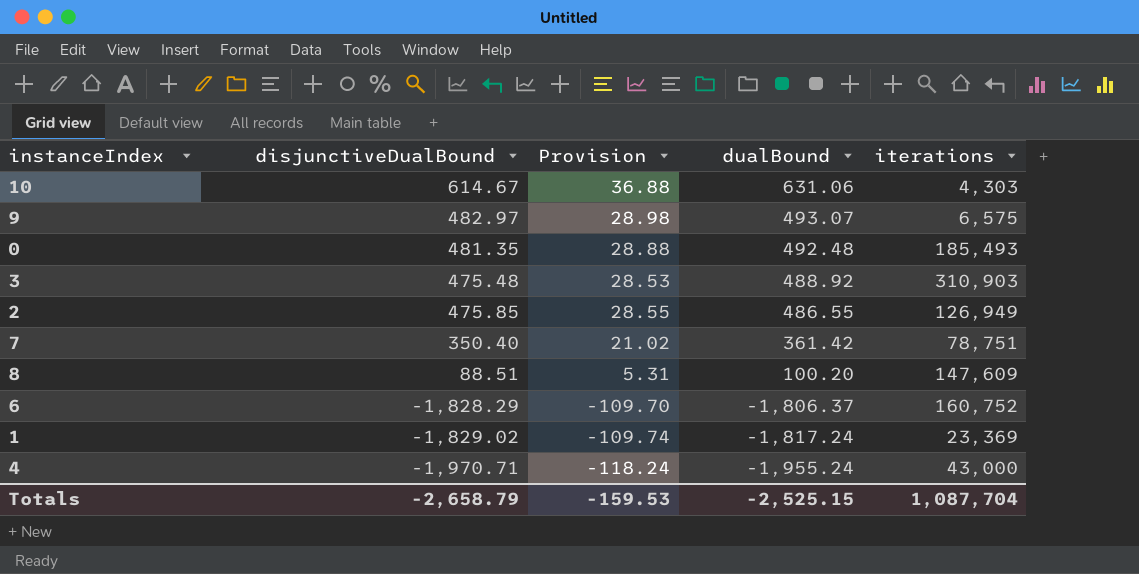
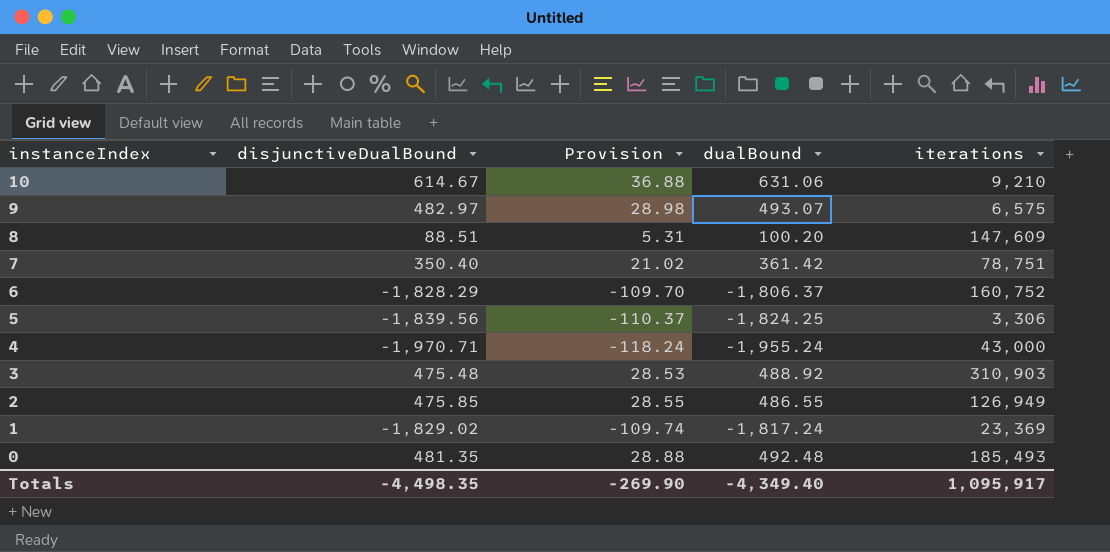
row order: dualBound descending -> instanceIndex descending
10 | iterations: 4,303 -> 9,210
row 5: none -> -1,839.56 | -110.37 | -1,824.25 | 3,306
Totals | disjunctiveDualBound: -2,658.79 -> -4,498.35
Totals | Provision: -159.53 -> -269.90
Totals | dualBound: -2,525.15 -> -4,349.40
Totals | iterations: 1,087,704 -> 1,095,917

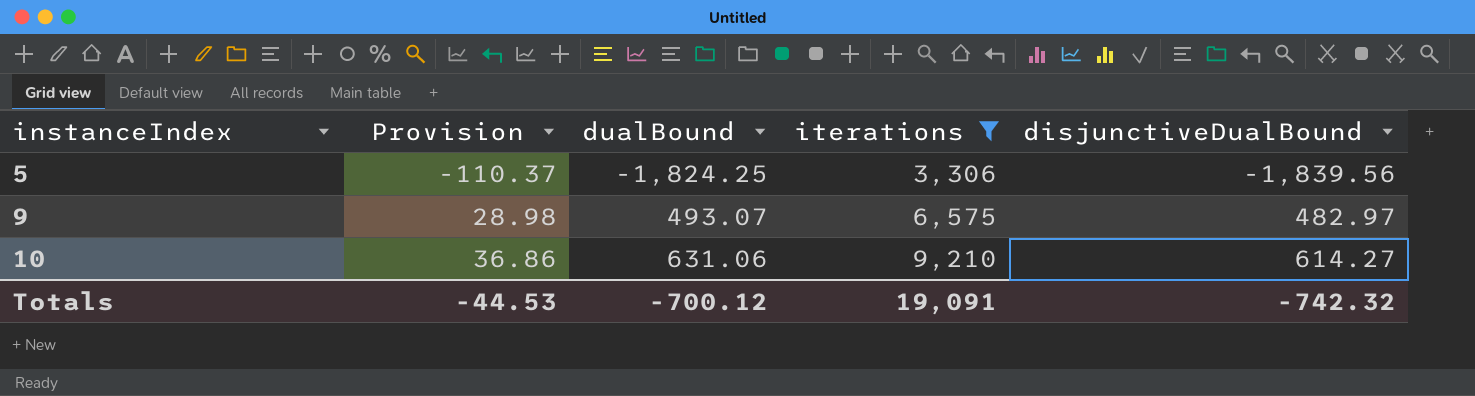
filter: none -> iterations <= 9,210
row order: instanceIndex descending -> instanceIndex ascending
column disjunctiveDualBound | position: 2 -> 5
10 | Provision: 36.88 -> 36.86
10 | disjunctiveDualBound: 614.67 -> 614.27
Totals | Provision: -269.90 -> -44.53
Totals | dualBound: -4,349.40 -> -700.12
Totals | iterations: 1,095,917 -> 19,091
Totals | disjunctiveDualBound: -4,498.35 -> -742.32

